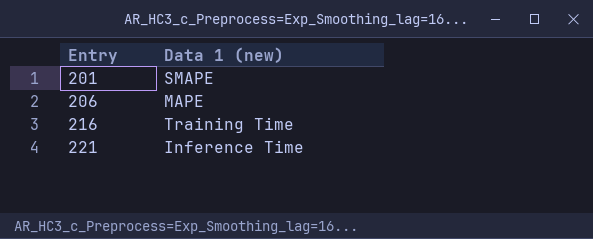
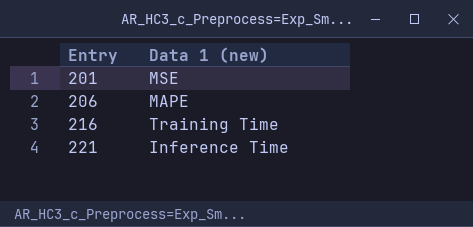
201 | Data 1 (new): SMAPE -> MSE

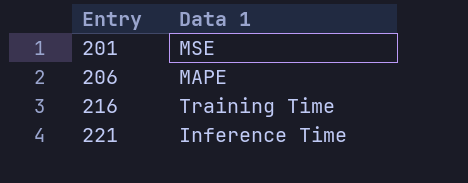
column name: Data 1 (new) -> Data 1

